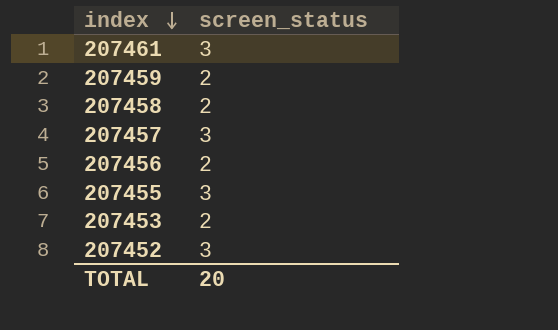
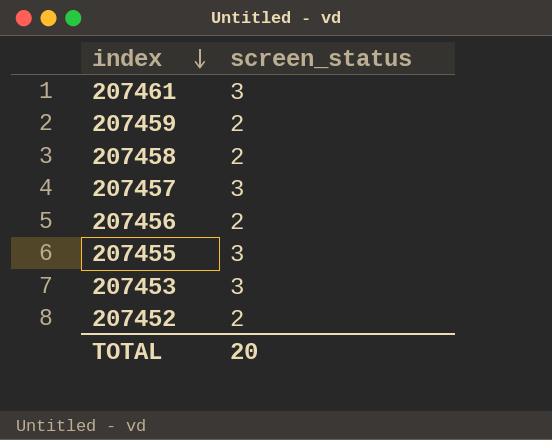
207453 | screen_status: 2 -> 3
207452 | screen_status: 3 -> 2

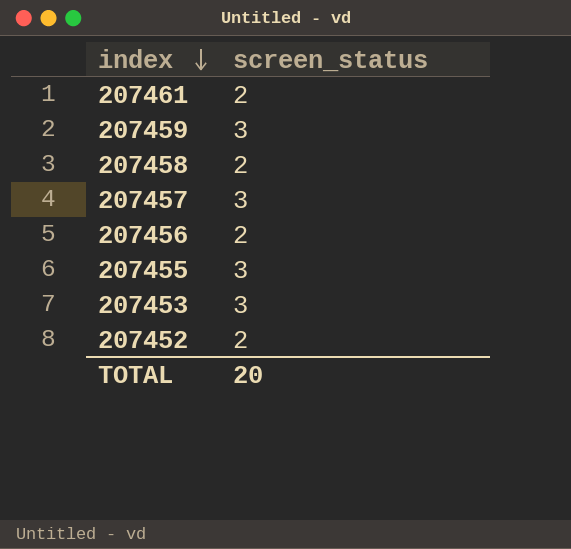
207461 | screen_status: 3 -> 2
207459 | screen_status: 2 -> 3

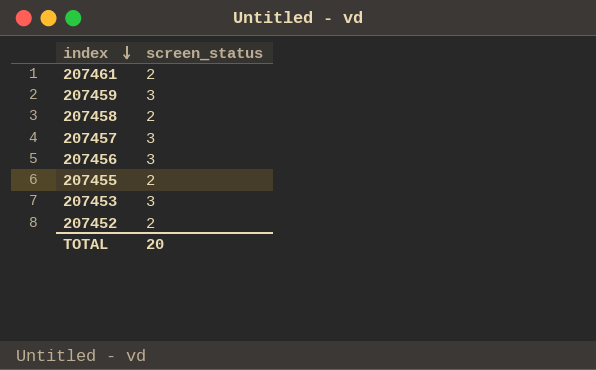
207456 | screen_status: 2 -> 3
207455 | screen_status: 3 -> 2

